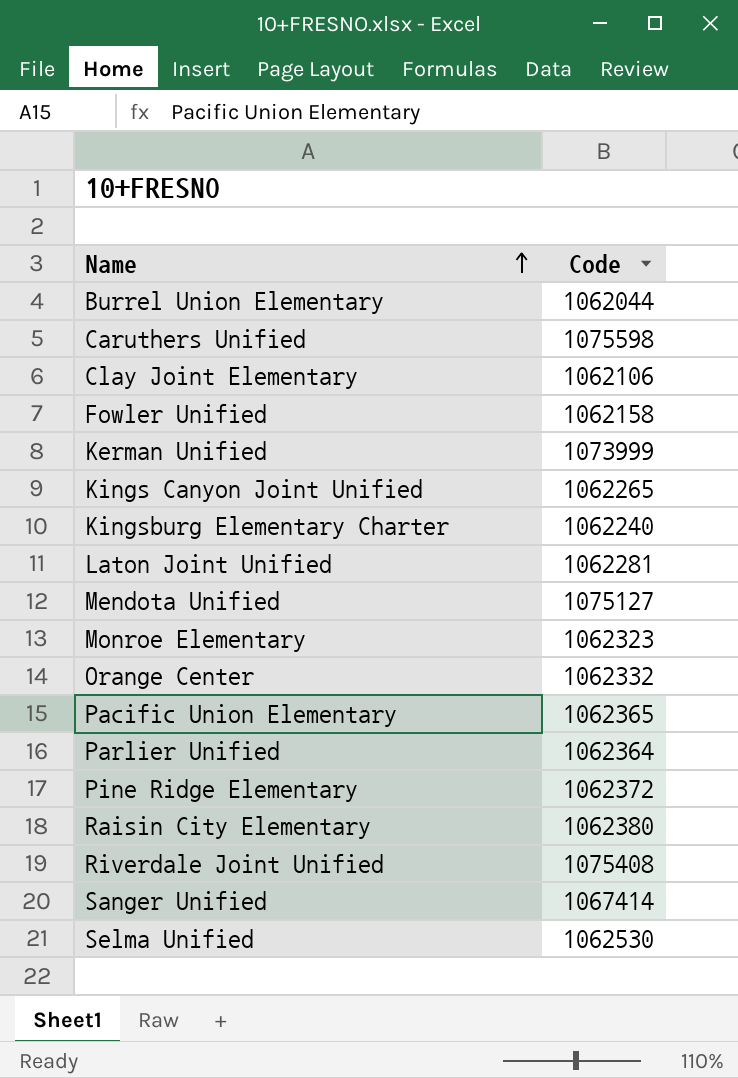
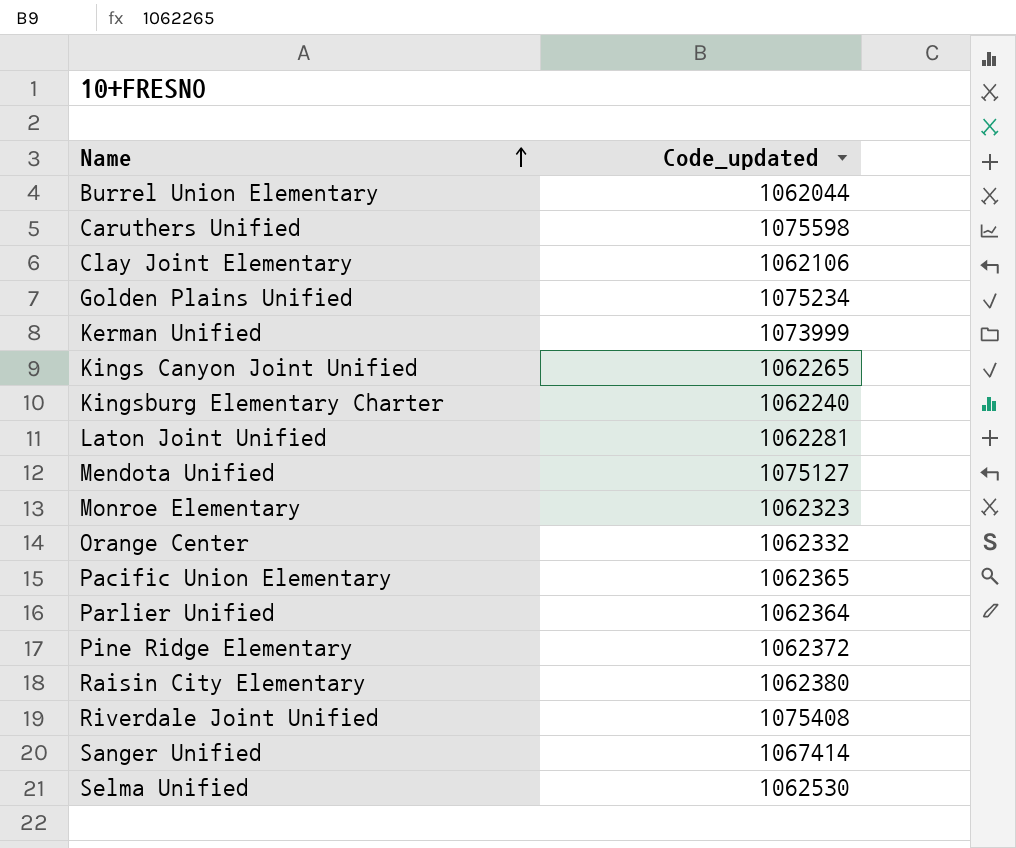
column name: Code -> Code_updated
row Fowler Unified: 1062158 -> none
row Golden Plains Unified: none -> 1075234

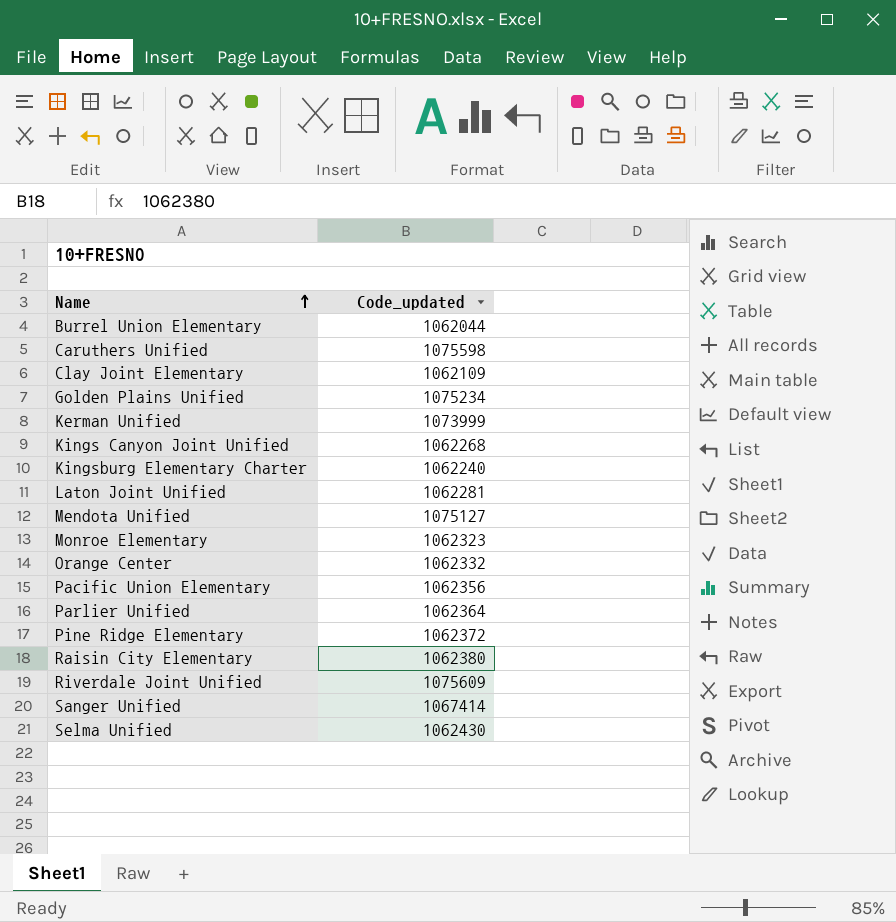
Clay Joint Elementary | Code_updated: 1062106 -> 1062109
Kings Canyon Joint Unified | Code_updated: 1062265 -> 1062268
Pacific Union Elementary | Code_updated: 1062365 -> 1062356
Riverdale Joint Unified | Code_updated: 1075408 -> 1075609
Selma Unified | Code_updated: 1062530 -> 1062430

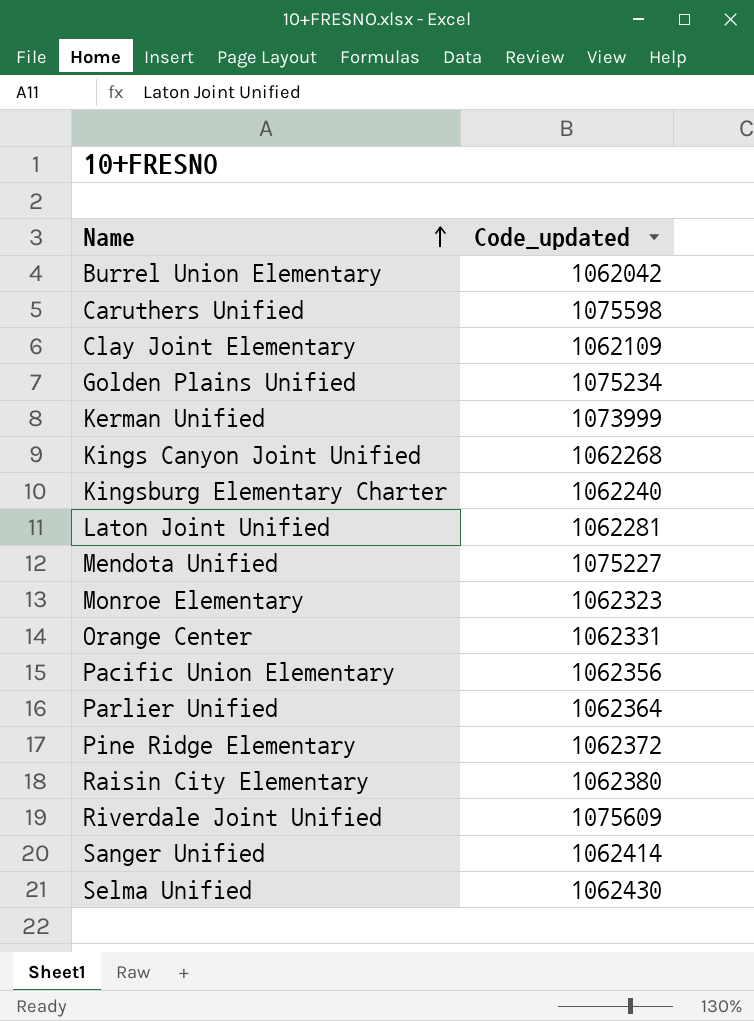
Burrel Union Elementary | Code_updated: 1062044 -> 1062042
Mendota Unified | Code_updated: 1075127 -> 1075227
Orange Center | Code_updated: 1062332 -> 1062331
Sanger Unified | Code_updated: 1067414 -> 1062414

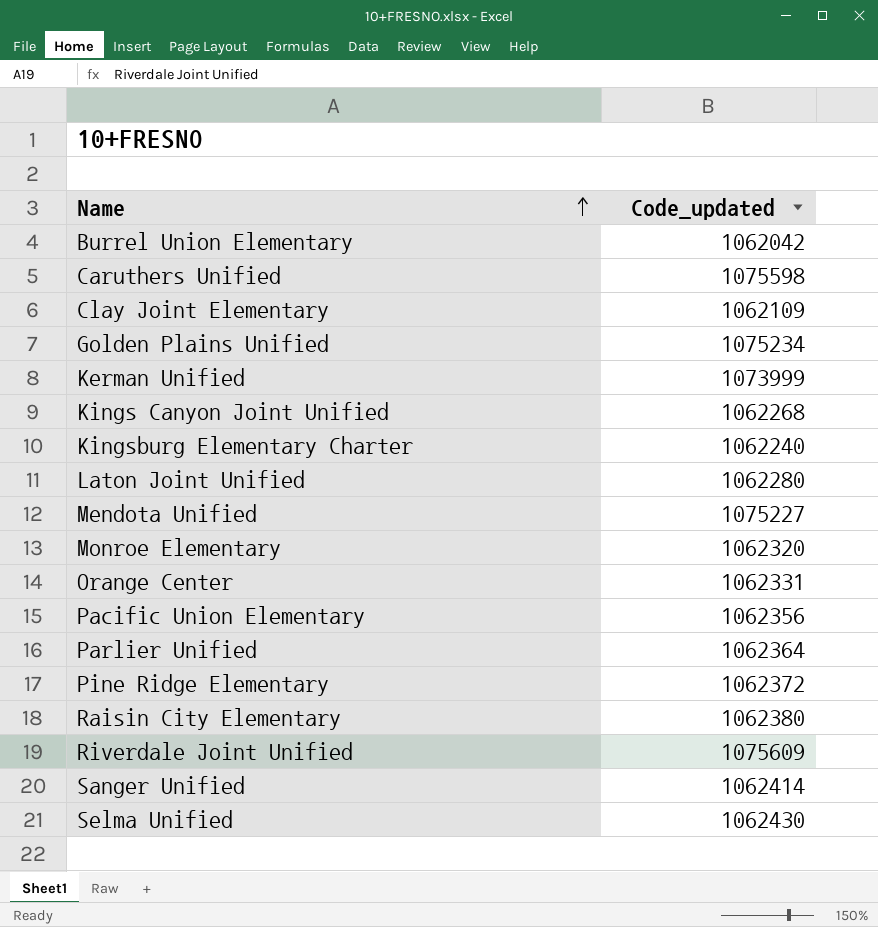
Laton Joint Unified | Code_updated: 1062281 -> 1062280
Monroe Elementary | Code_updated: 1062323 -> 1062320

